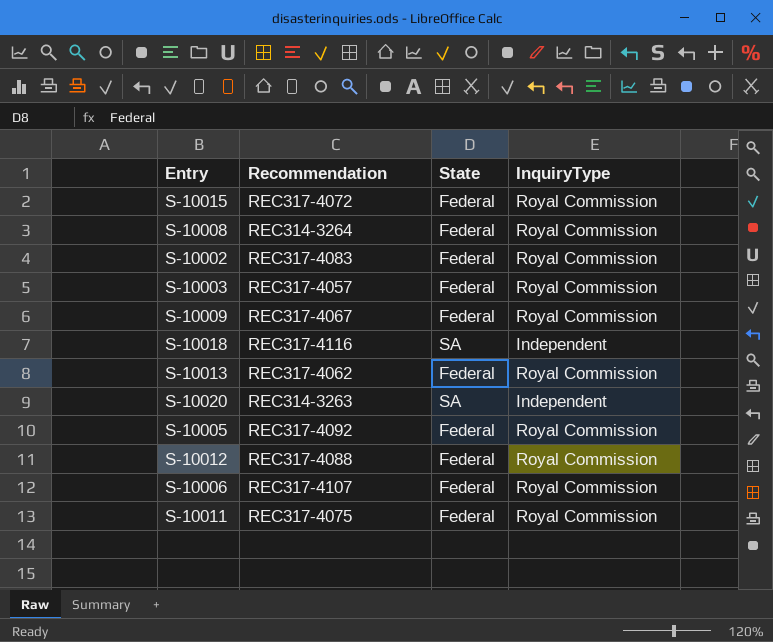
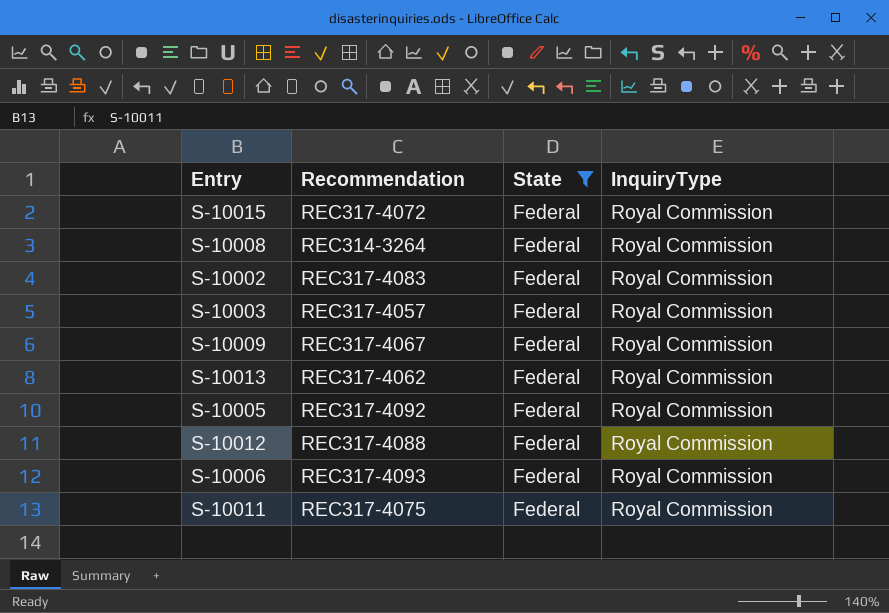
filter: none -> State = Federal
S-10006 | Recommendation: REC317-4107 -> REC317-4093

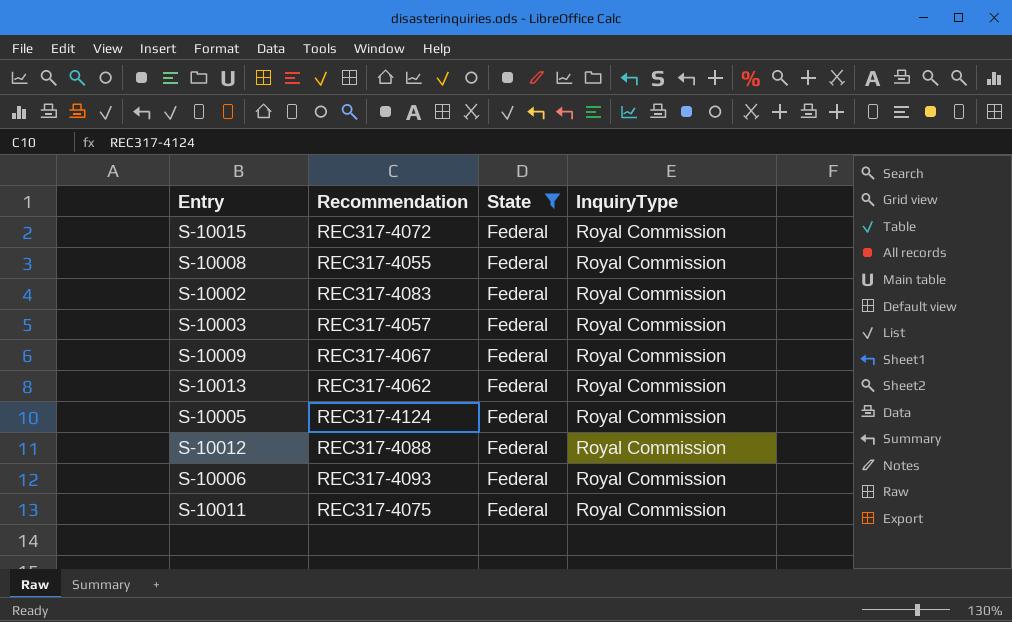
S-10008 | Recommendation: REC314-3264 -> REC317-4055
S-10005 | Recommendation: REC317-4092 -> REC317-4124

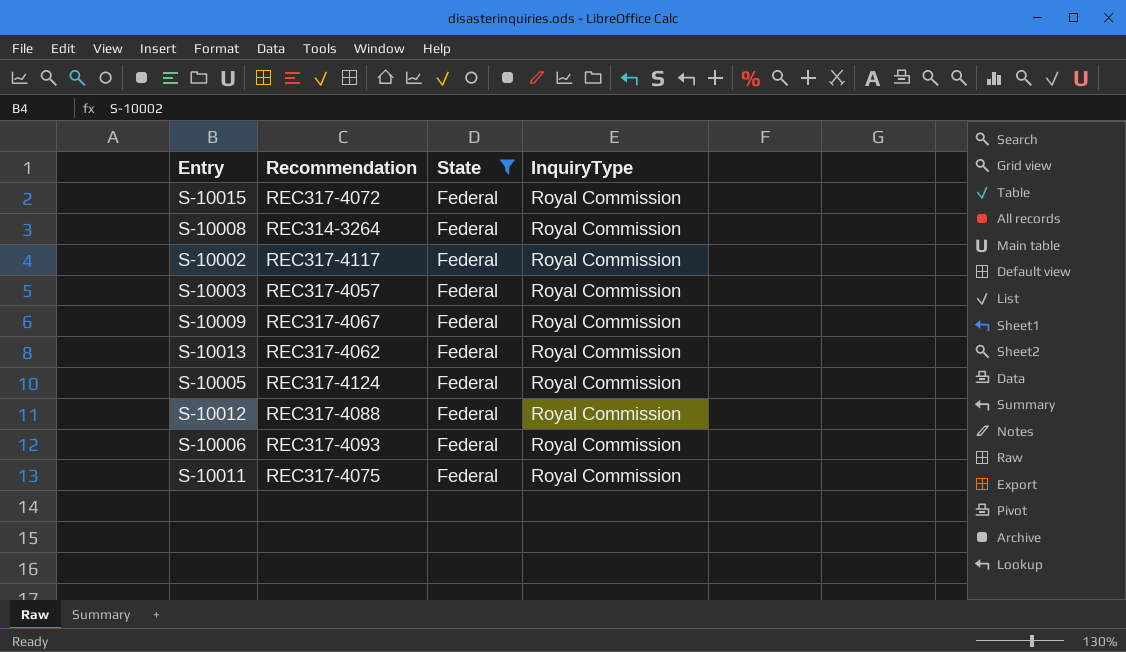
S-10008 | Recommendation: REC317-4055 -> REC314-3264
S-10002 | Recommendation: REC317-4083 -> REC317-4117

